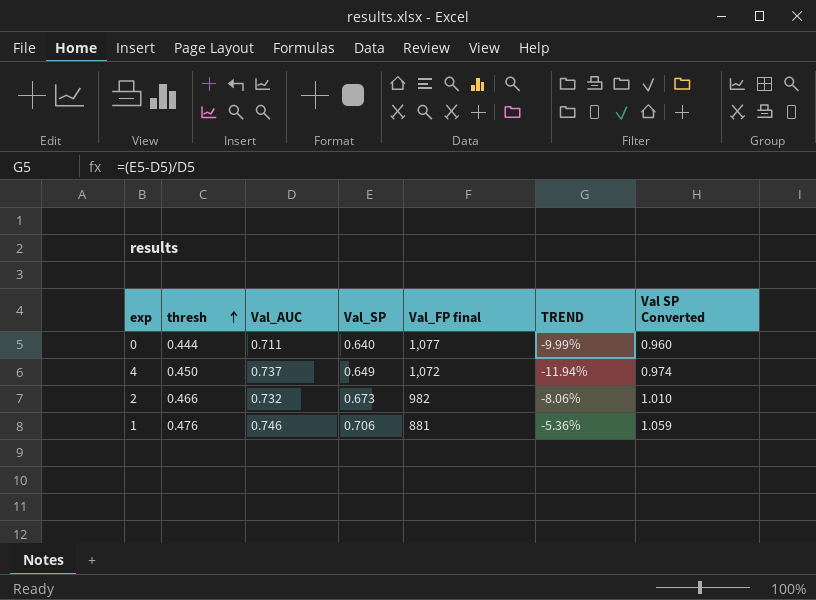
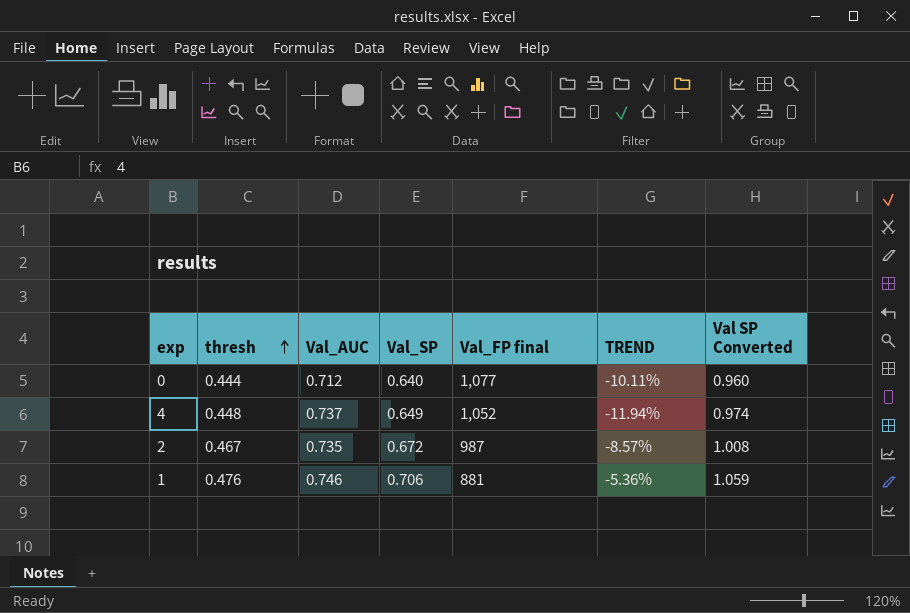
0 | Val_AUC: 0.711 -> 0.712
0 | TREND: -9.99% -> -10.11%
4 | thresh: 0.450 -> 0.448
4 | Val_FP final: 1,072 -> 1,052
2 | thresh: 0.466 -> 0.467
2 | Val_AUC: 0.732 -> 0.735
2 | Val_SP: 0.673 -> 0.672
2 | Val_FP final: 982 -> 987
2 | TREND: -8.06% -> -8.57%
2 | Val SP Converted: 1.010 -> 1.008

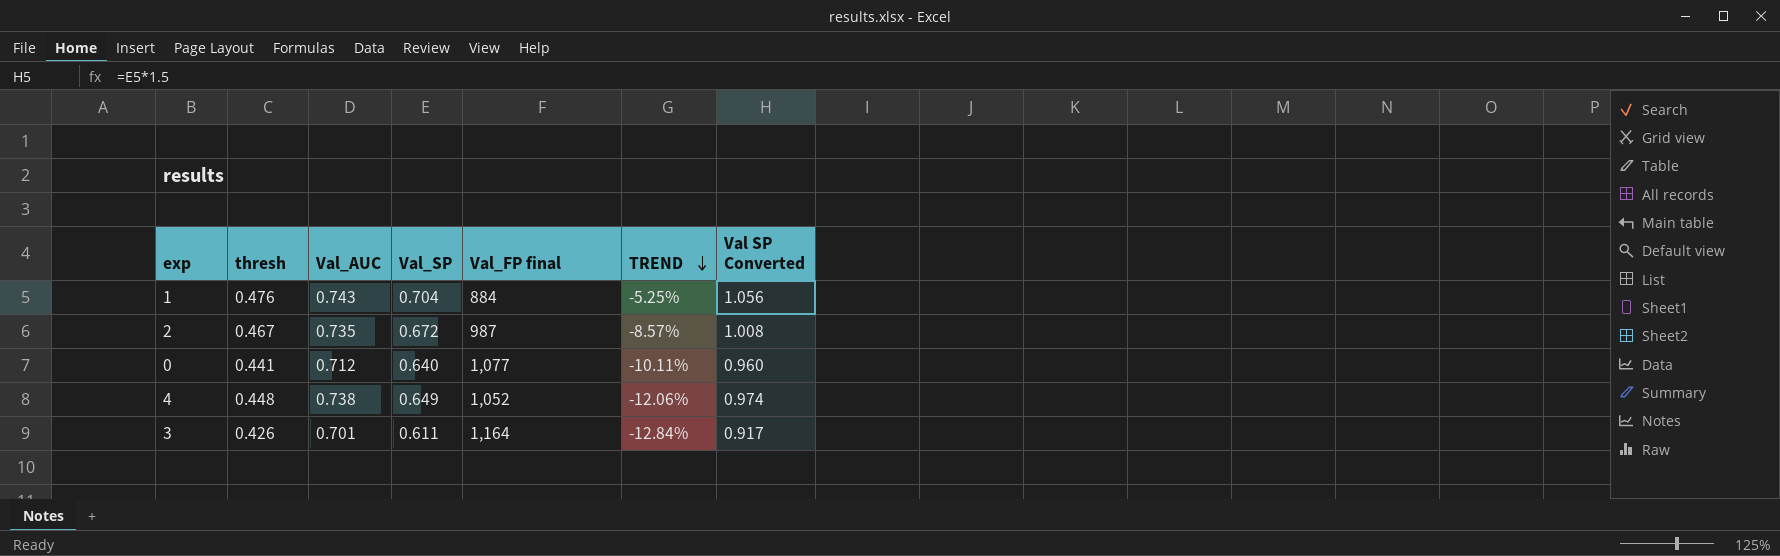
row order: thresh ascending -> TREND descending
1 | Val_AUC: 0.746 -> 0.743
1 | Val_SP: 0.706 -> 0.704
1 | Val_FP final: 881 -> 884
1 | TREND: -5.36% -> -5.25%
1 | Val SP Converted: 1.059 -> 1.056
0 | thresh: 0.444 -> 0.441
4 | Val_AUC: 0.737 -> 0.738
4 | TREND: -11.94% -> -12.06%
row 3: none -> 0.426 | 0.701 | 0.611 | 1,164 | -12.84% | 0.917

